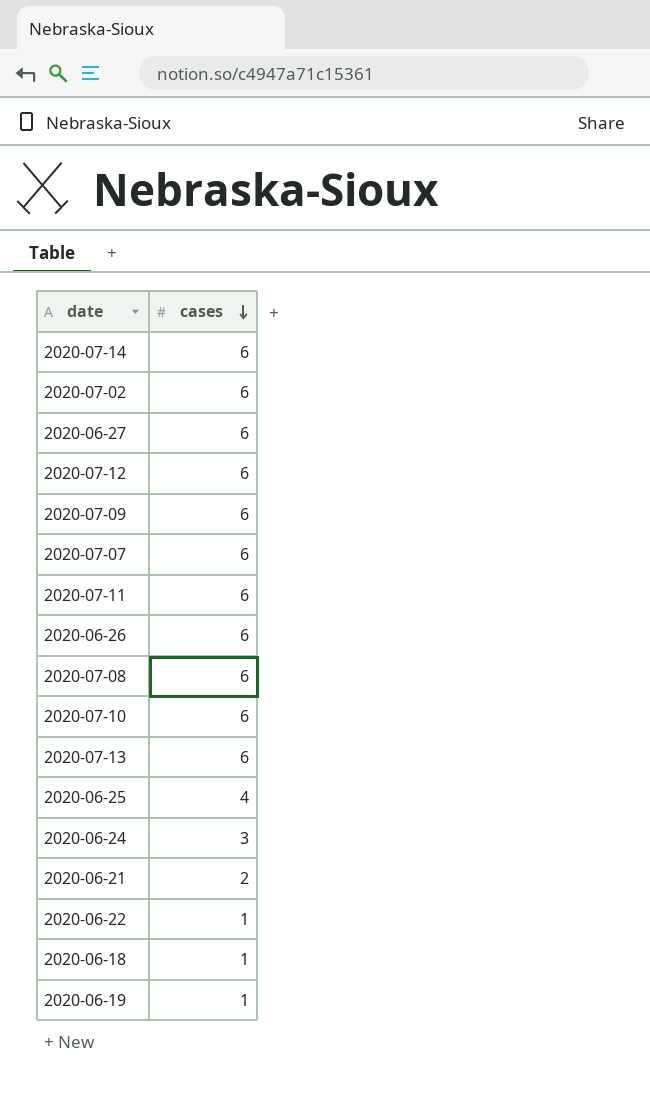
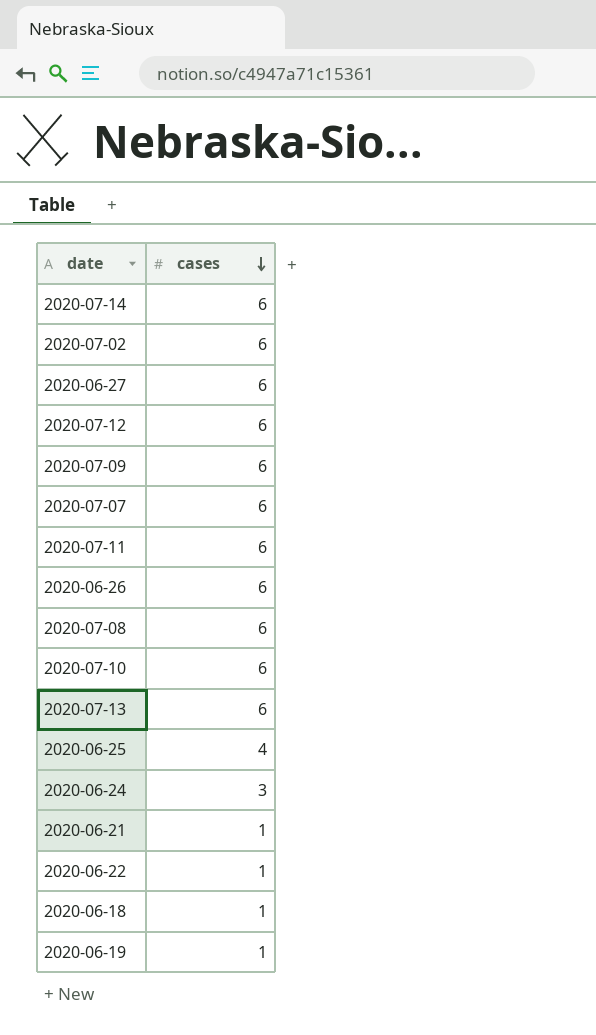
2020-06-21 | cases: 2 -> 1

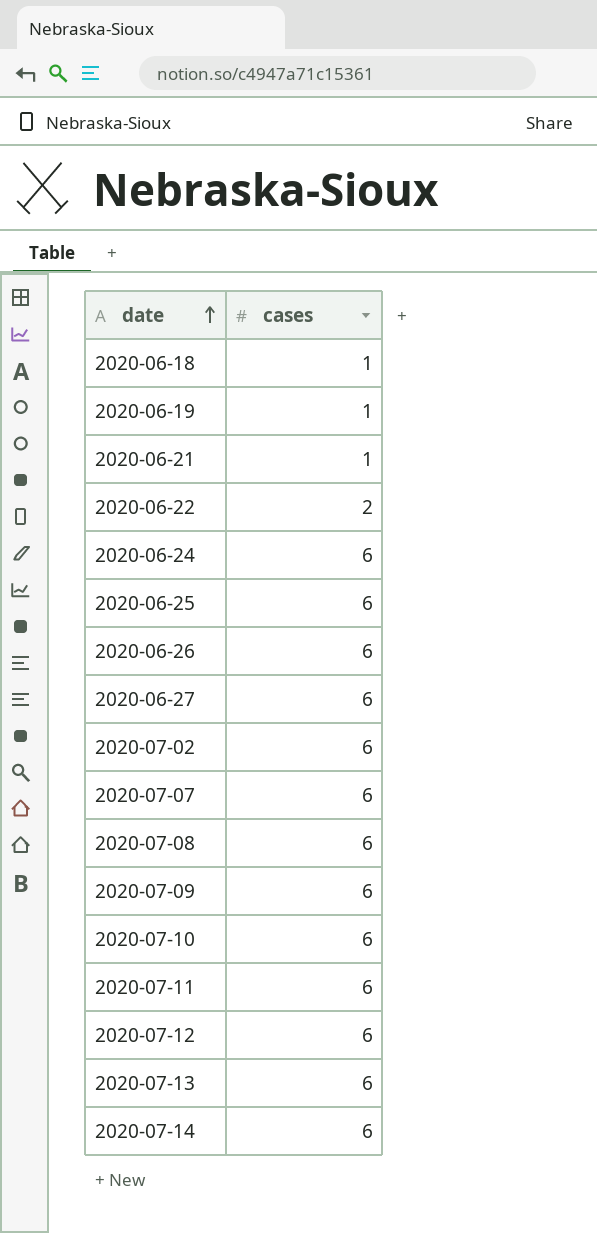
row order: cases descending -> date ascending
2020-06-22 | cases: 1 -> 2
2020-06-24 | cases: 3 -> 6
2020-06-25 | cases: 4 -> 6

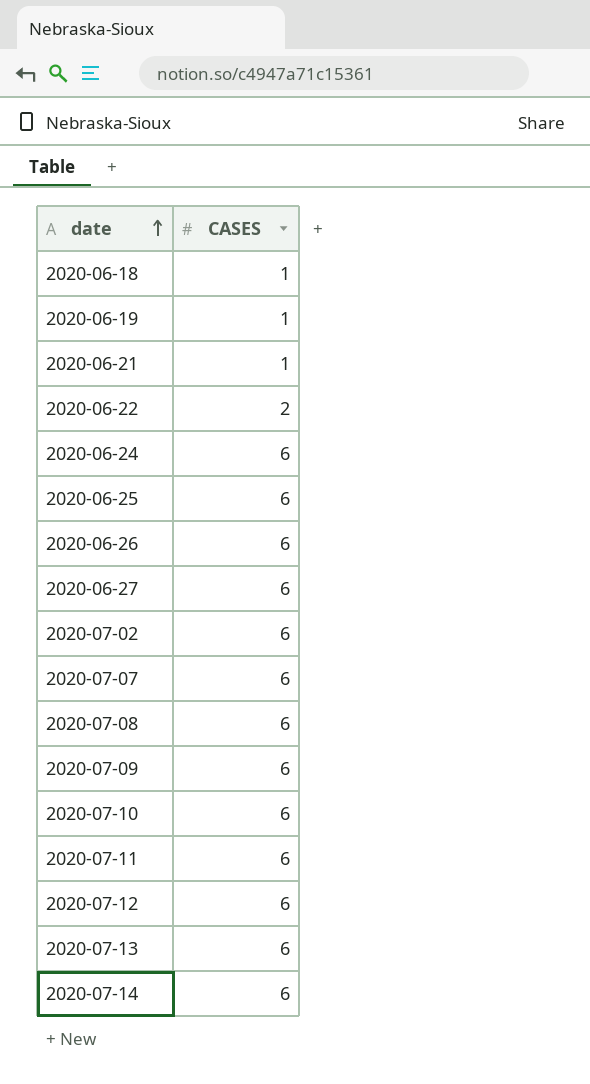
column name: cases -> CASES

